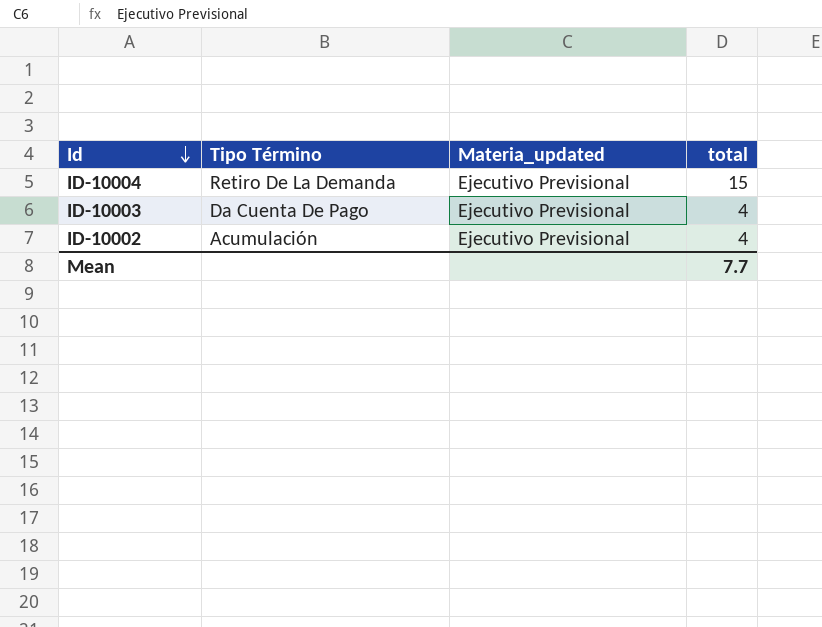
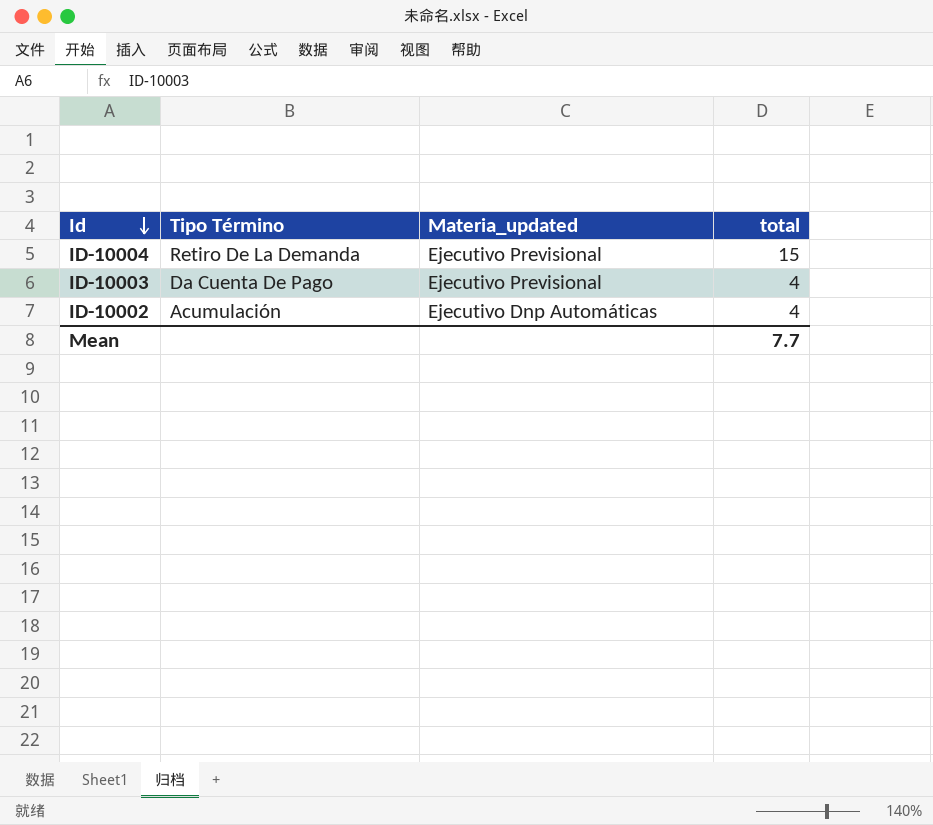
ID-10002 | Materia_updated: Ejecutivo Previsional -> Ejecutivo Dnp Automáticas

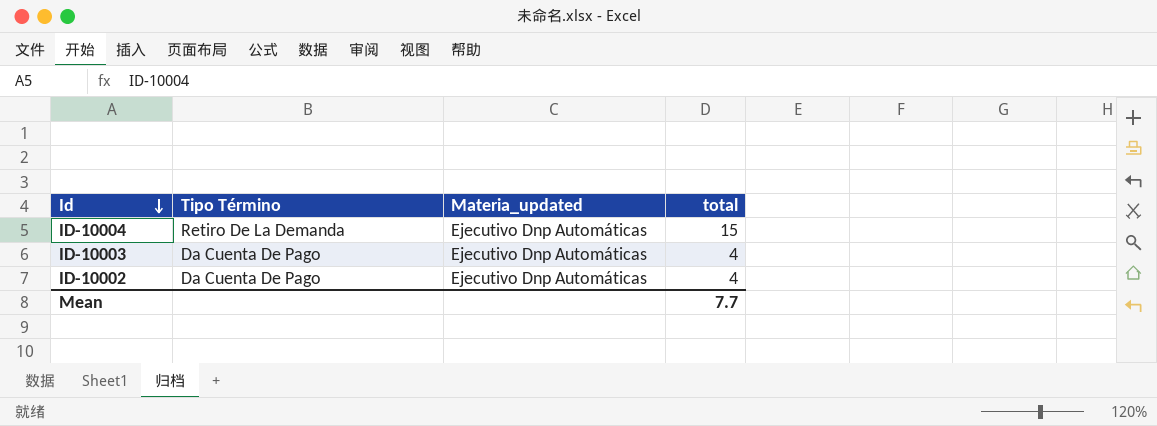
ID-10004 | Materia_updated: Ejecutivo Previsional -> Ejecutivo Dnp Automáticas
ID-10003 | Materia_updated: Ejecutivo Previsional -> Ejecutivo Dnp Automáticas
ID-10002 | Tipo Término: Acumulación -> Da Cuenta De Pago

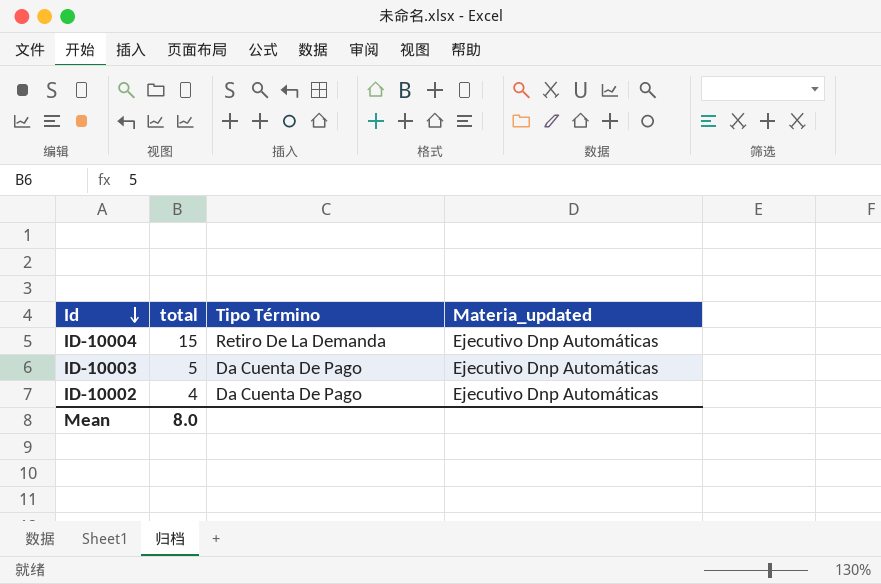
column total | position: 4 -> 2
ID-10003 | total: 4 -> 5
Mean | total: 7.7 -> 8.0

